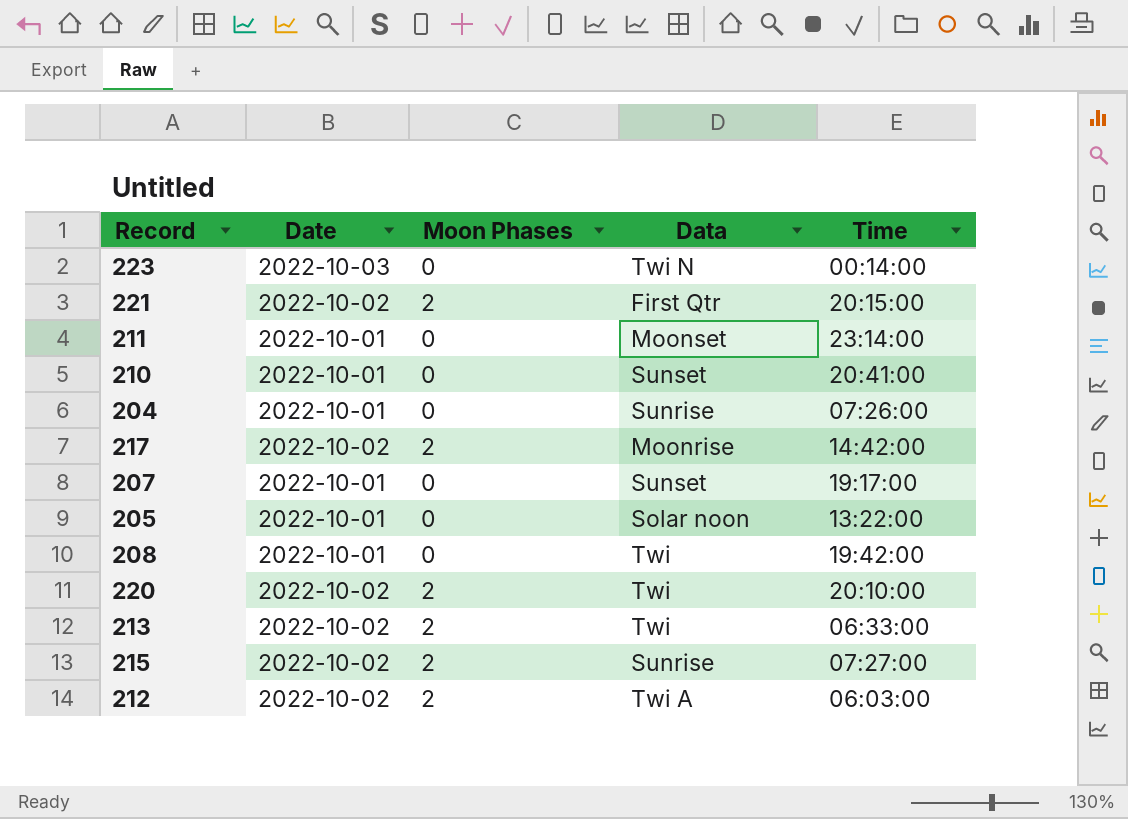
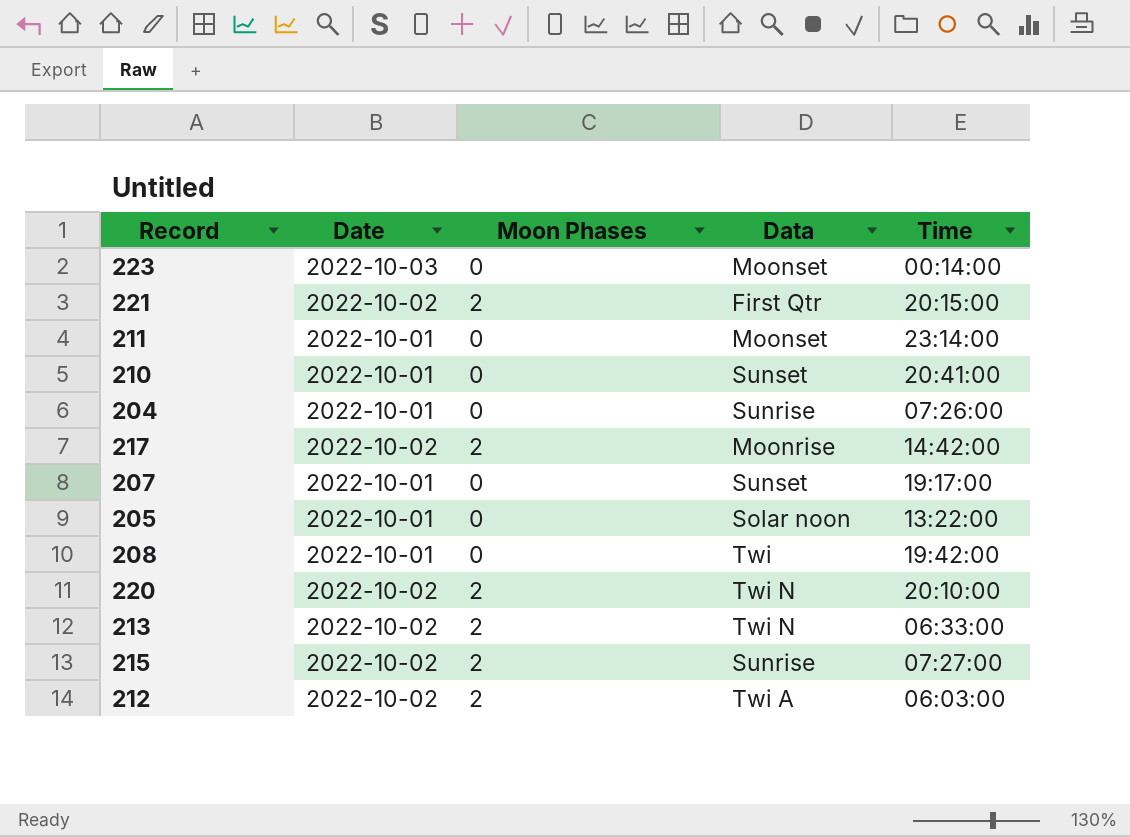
223 | Data: Twi N -> Moonset
220 | Data: Twi -> Twi N
213 | Data: Twi -> Twi N

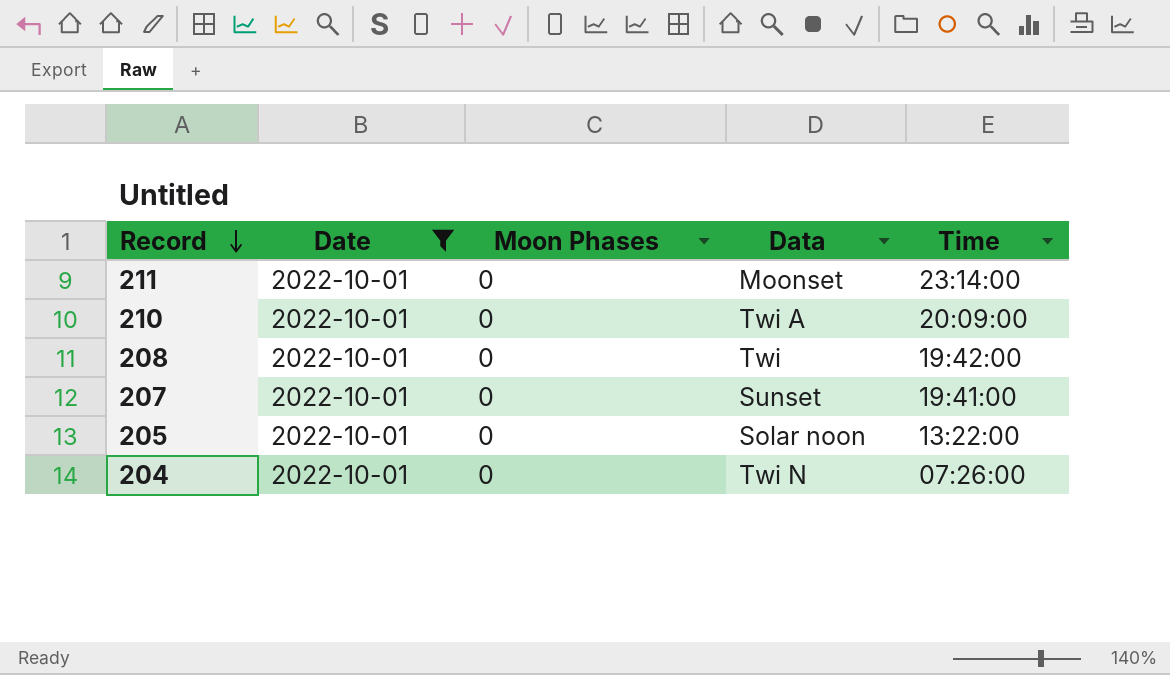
filter: none -> Date = 2022-10-01
row order: none -> Record descending
210 | Data: Sunset -> Twi A
210 | Time: 20:41:00 -> 20:09:00
207 | Time: 19:17:00 -> 19:41:00
204 | Data: Sunrise -> Twi N

